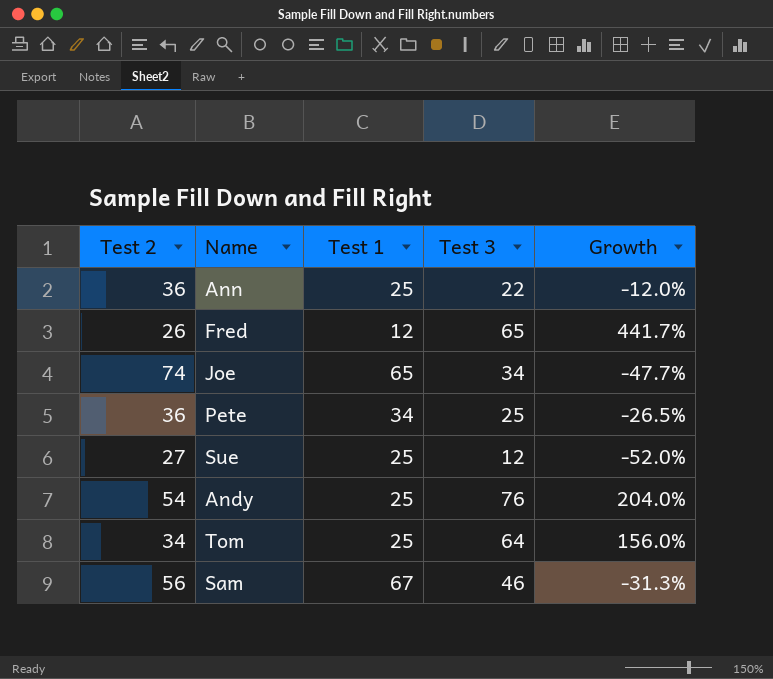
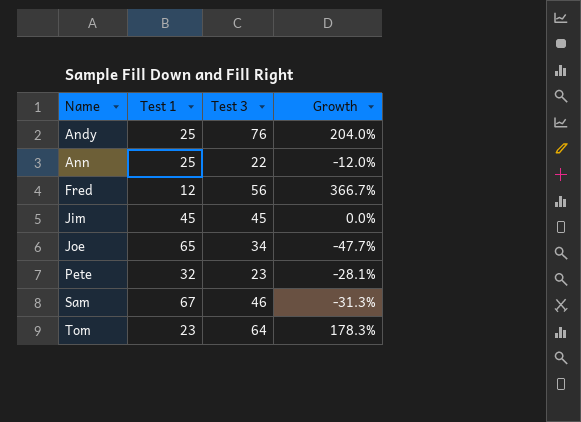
row order: none -> Name ascending
column Test 2 | position: 1 -> none
row Sue: 27 | 25 | 12 | -52.0% -> none
Fred | Test 3: 65 -> 56
Fred | Growth: 441.7% -> 366.7%
row Jim: none -> 45 | 45 | 0.0%
Pete | Test 1: 34 -> 32
Pete | Test 3: 25 -> 23
Pete | Growth: -26.5% -> -28.1%
Tom | Test 1: 25 -> 23
Tom | Growth: 156.0% -> 178.3%

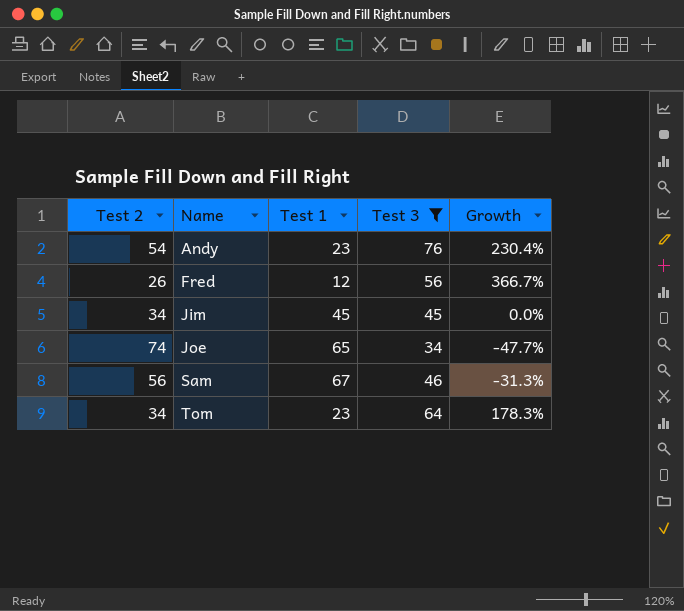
filter: none -> Test 3 >= 34
column Test 2 | position: none -> 1
Andy | Test 1: 25 -> 23
Andy | Growth: 204.0% -> 230.4%

